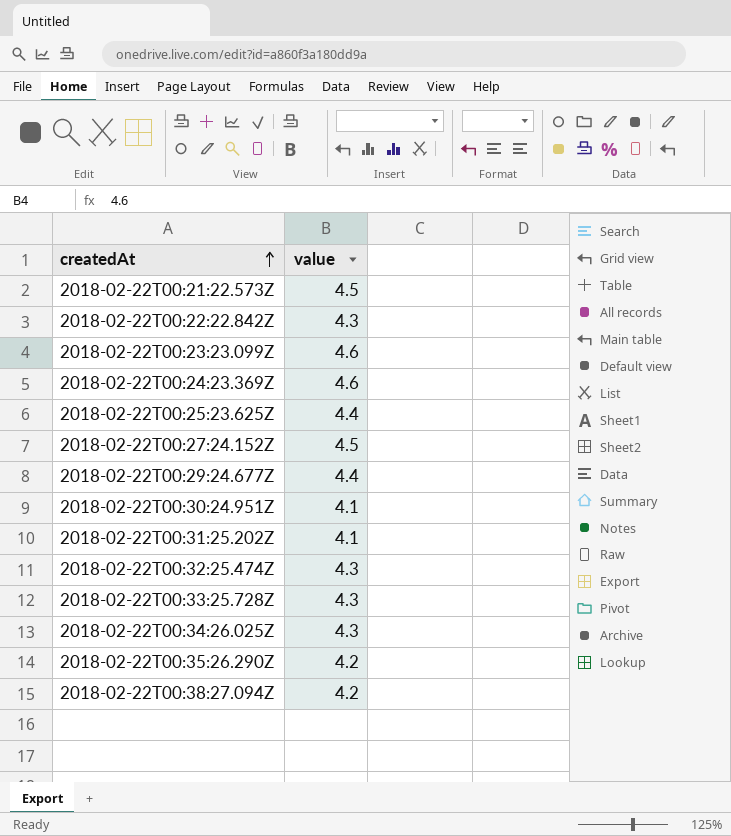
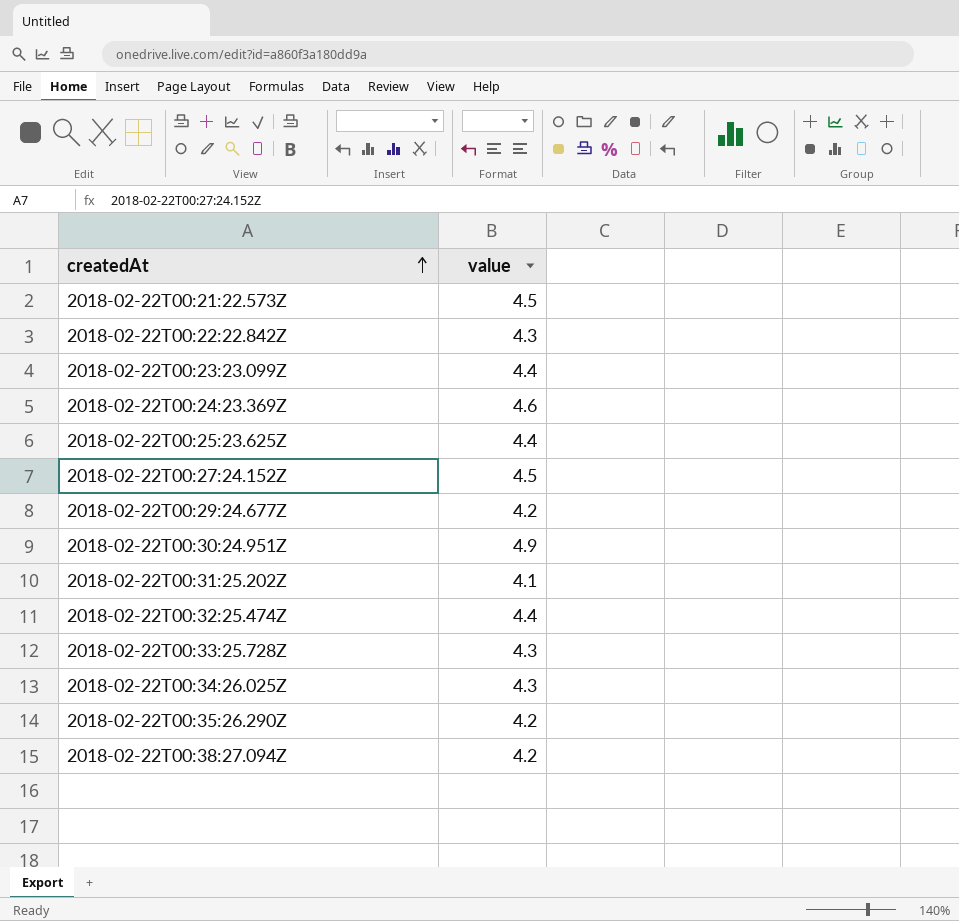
2018-02-22T00:23:23.099Z | value: 4.6 -> 4.4
2018-02-22T00:29:24.677Z | value: 4.4 -> 4.2
2018-02-22T00:30:24.951Z | value: 4.1 -> 4.9
2018-02-22T00:32:25.474Z | value: 4.3 -> 4.4

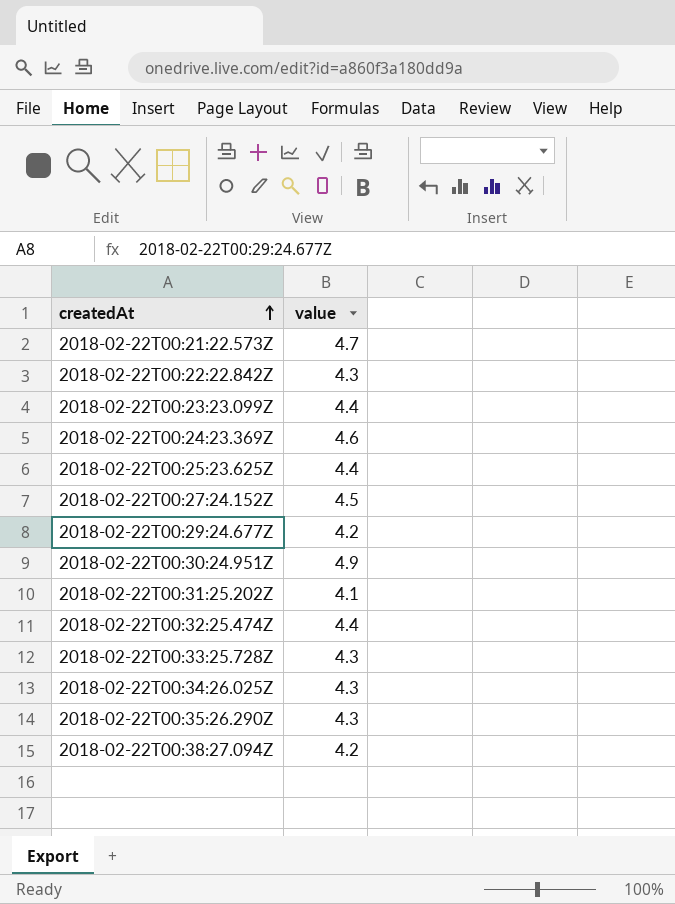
2018-02-22T00:21:22.573Z | value: 4.5 -> 4.7
2018-02-22T00:35:26.290Z | value: 4.2 -> 4.3

